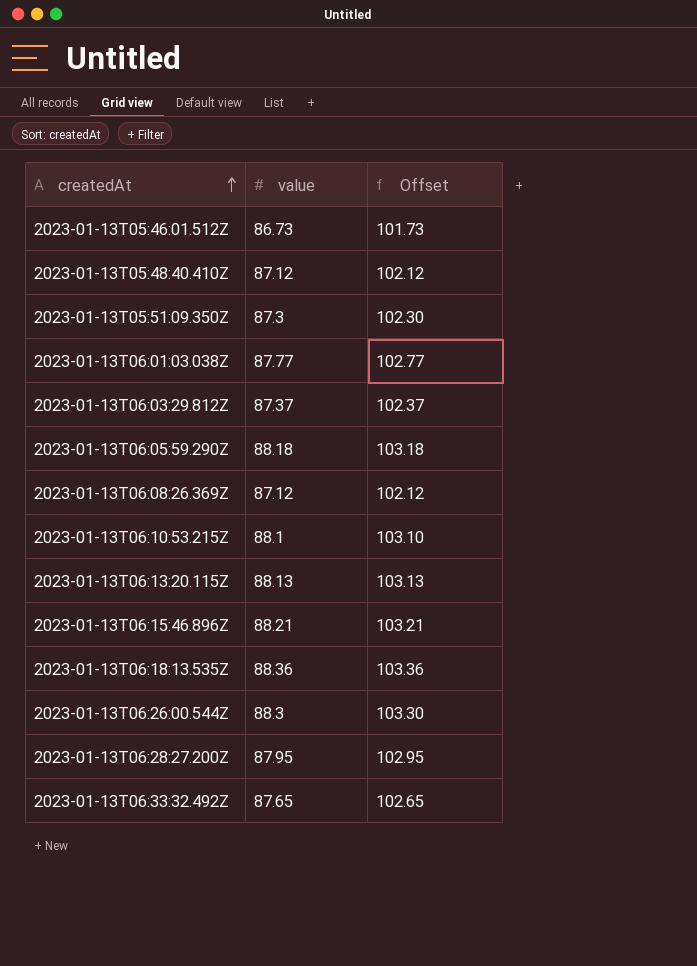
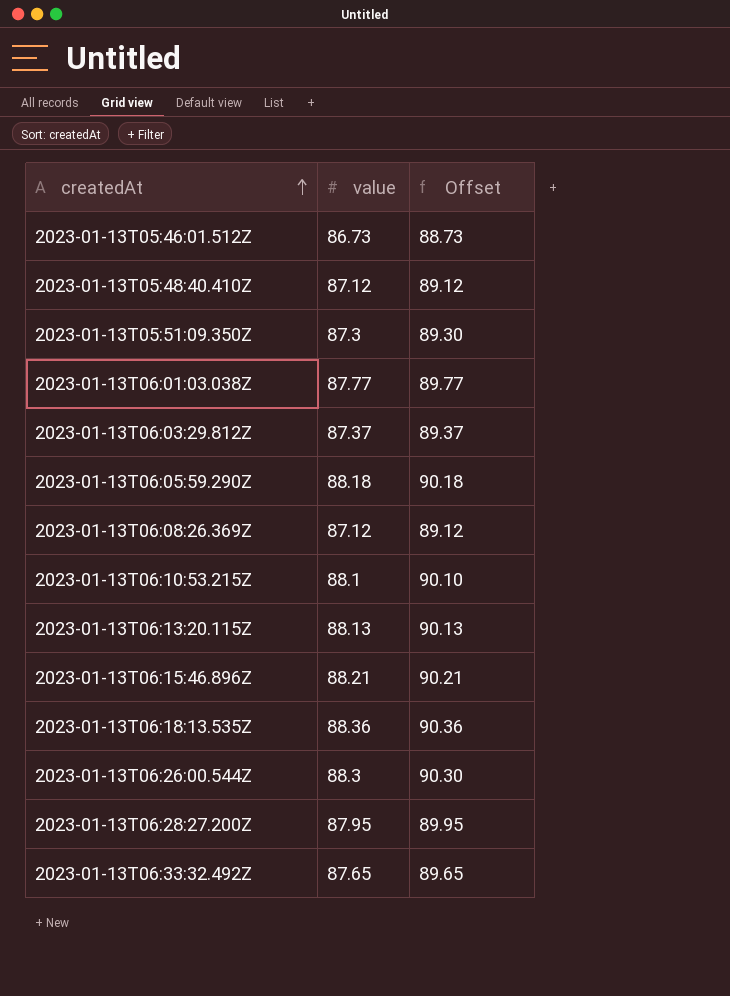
column Offset | formula: [value] + 15 -> [value] + 2

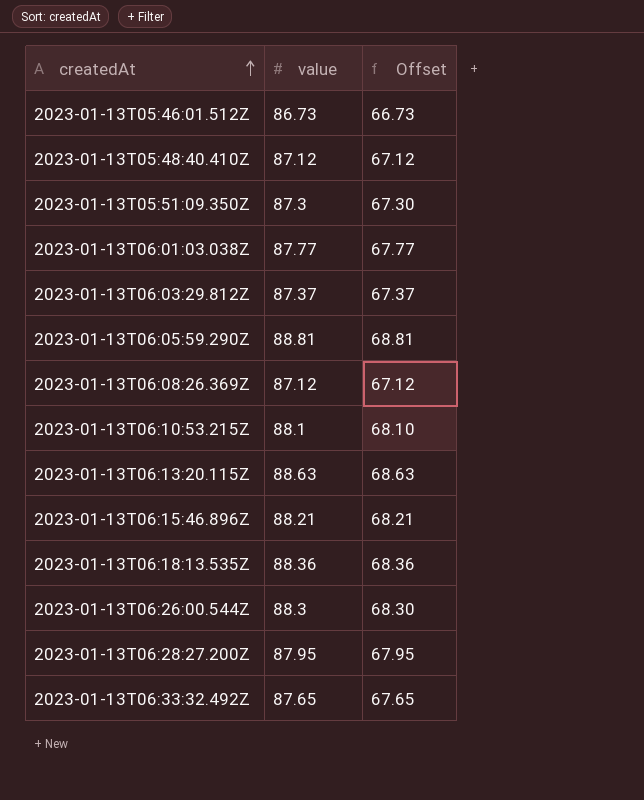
column Offset | formula: [value] + 2 -> [value] - 20
2023-01-13T06:05:59.290Z | value: 88.18 -> 88.81
2023-01-13T06:13:20.115Z | value: 88.13 -> 88.63

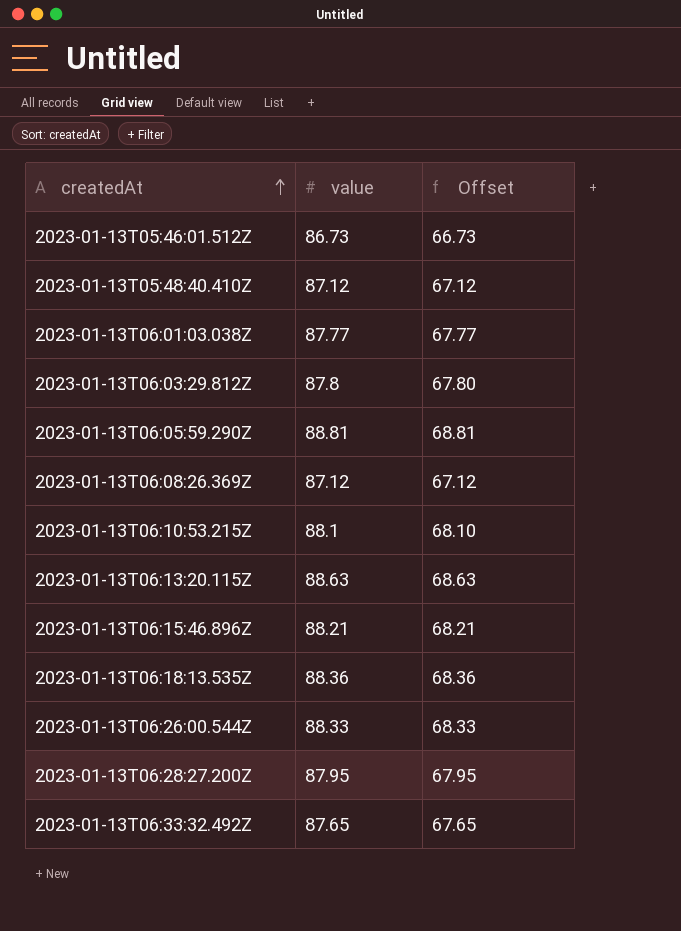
row 2023-01-13T05:51:09.350Z: 87.3 | 67.30 -> none
2023-01-13T06:03:29.812Z | value: 87.37 -> 87.8
2023-01-13T06:03:29.812Z | Offset: 67.37 -> 67.80
2023-01-13T06:26:00.544Z | value: 88.3 -> 88.33
2023-01-13T06:26:00.544Z | Offset: 68.30 -> 68.33

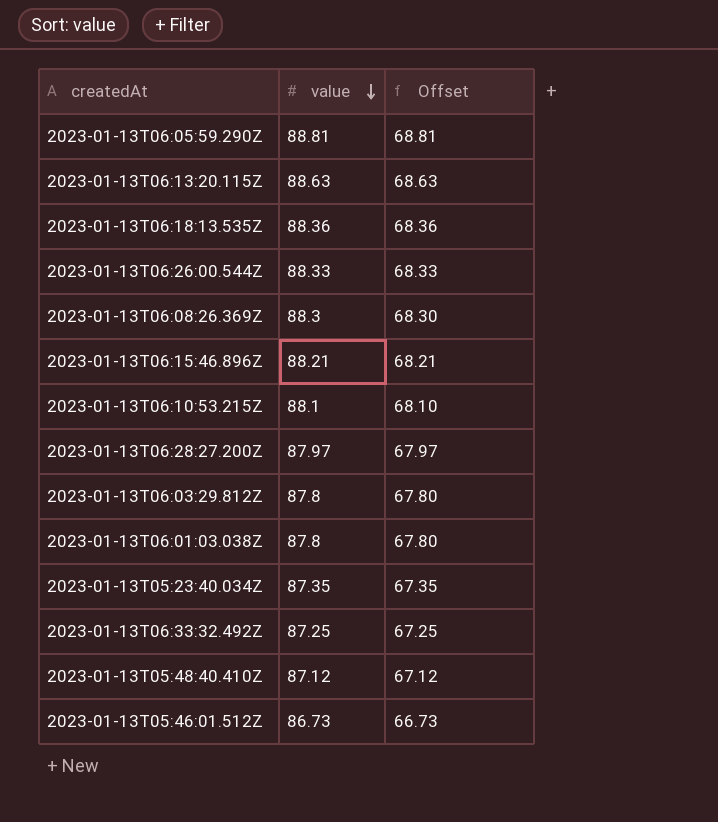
row order: createdAt ascending -> value descending
2023-01-13T06:08:26.369Z | value: 87.12 -> 88.3
2023-01-13T06:08:26.369Z | Offset: 67.12 -> 68.30
2023-01-13T06:28:27.200Z | value: 87.95 -> 87.97
2023-01-13T06:28:27.200Z | Offset: 67.95 -> 67.97
2023-01-13T06:01:03.038Z | value: 87.77 -> 87.8
2023-01-13T06:01:03.038Z | Offset: 67.77 -> 67.80
row 2023-01-13T05:23:40.034Z: none -> 87.35 | 67.35
2023-01-13T06:33:32.492Z | value: 87.65 -> 87.25
2023-01-13T06:33:32.492Z | Offset: 67.65 -> 67.25

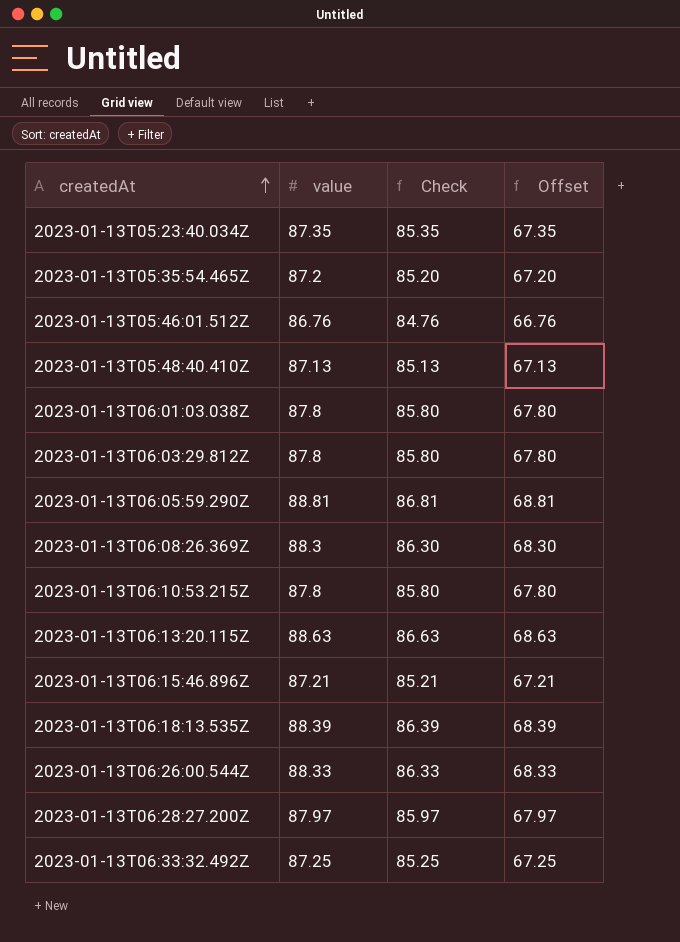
row order: value descending -> createdAt ascending
column Check | formula: none -> [value] - 2
row 2023-01-13T05:35:54.465Z: none -> 87.2 | 85.20 | 67.20
2023-01-13T05:46:01.512Z | value: 86.73 -> 86.76
2023-01-13T05:46:01.512Z | Offset: 66.73 -> 66.76
2023-01-13T05:48:40.410Z | value: 87.12 -> 87.13
2023-01-13T05:48:40.410Z | Offset: 67.12 -> 67.13
2023-01-13T06:10:53.215Z | value: 88.1 -> 87.8
2023-01-13T06:10:53.215Z | Offset: 68.10 -> 67.80
2023-01-13T06:15:46.896Z | value: 88.21 -> 87.21
2023-01-13T06:15:46.896Z | Offset: 68.21 -> 67.21
2023-01-13T06:18:13.535Z | value: 88.36 -> 88.39
2023-01-13T06:18:13.535Z | Offset: 68.36 -> 68.39

